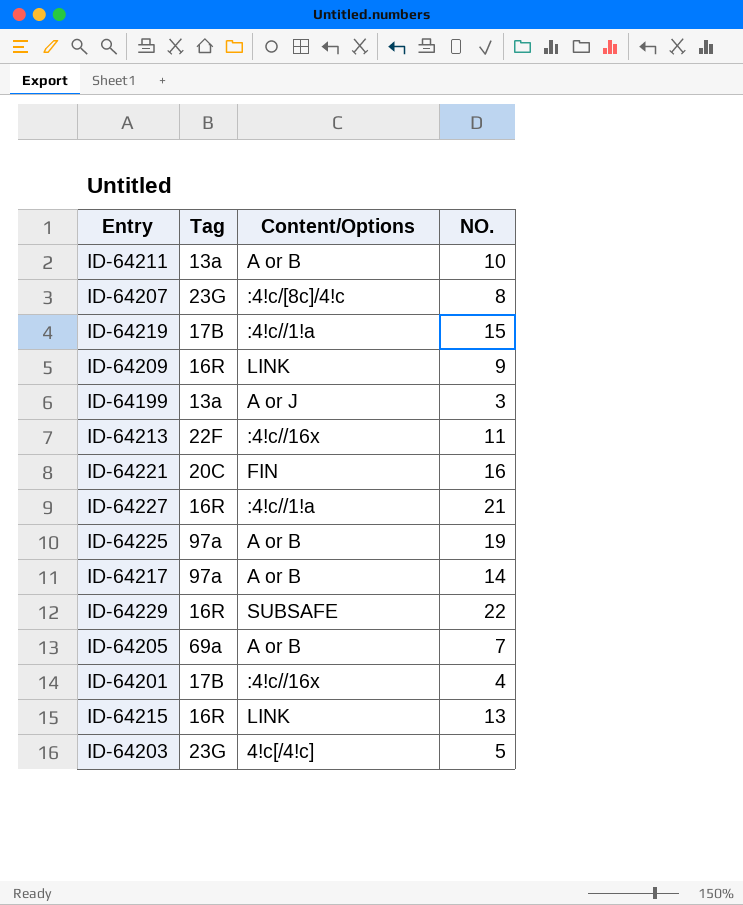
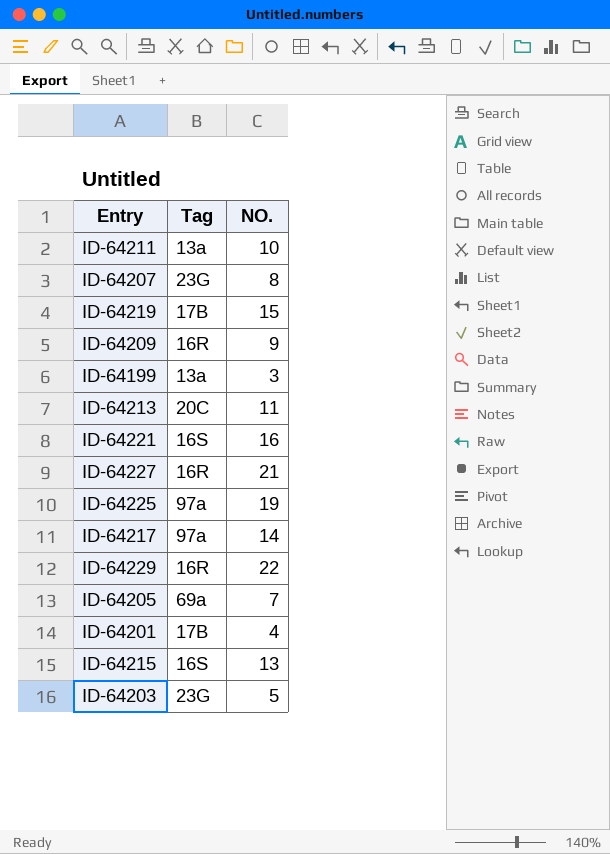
column Content/Options | position: 3 -> none
ID-64213 | Tag: 22F -> 20C
ID-64221 | Tag: 20C -> 16S
ID-64215 | Tag: 16R -> 16S

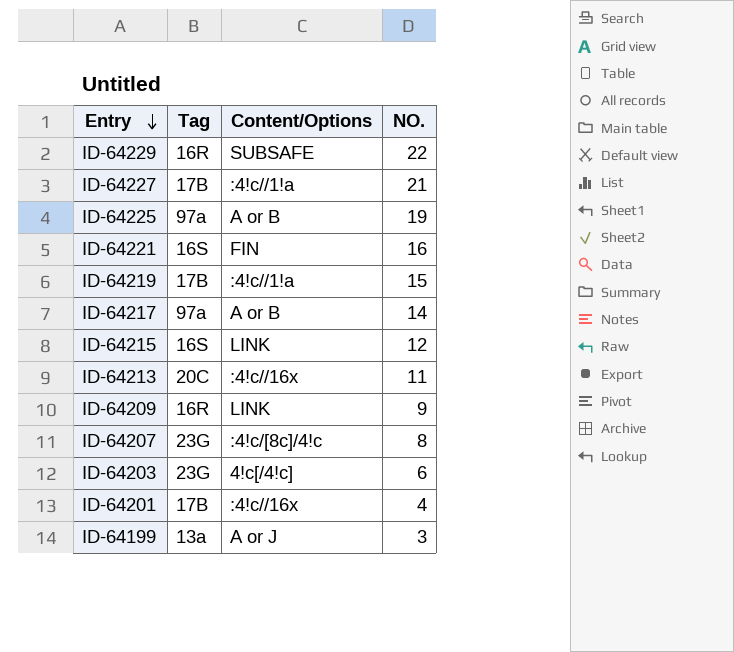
row order: none -> Entry descending
column Content/Options | position: none -> 3
row ID-64211: 13a | 10 -> none
row ID-64205: 69a | 7 -> none
ID-64227 | Tag: 16R -> 17B
ID-64215 | NO.: 13 -> 12
ID-64203 | NO.: 5 -> 6

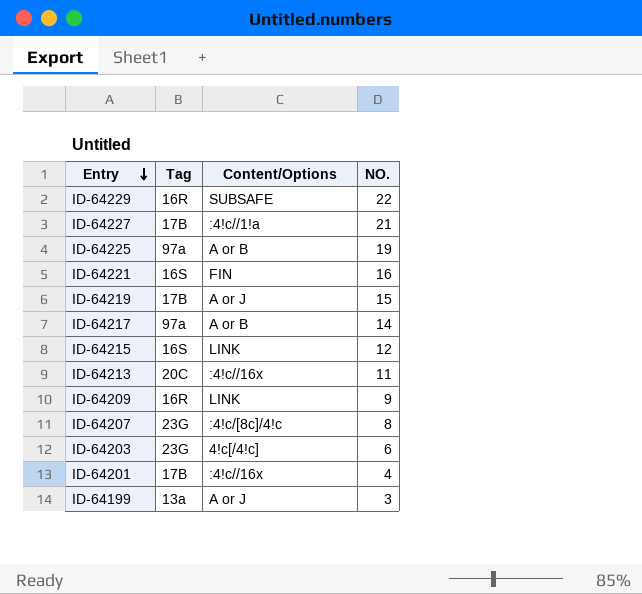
ID-64219 | Content/Options: :4!c//1!a -> A or J

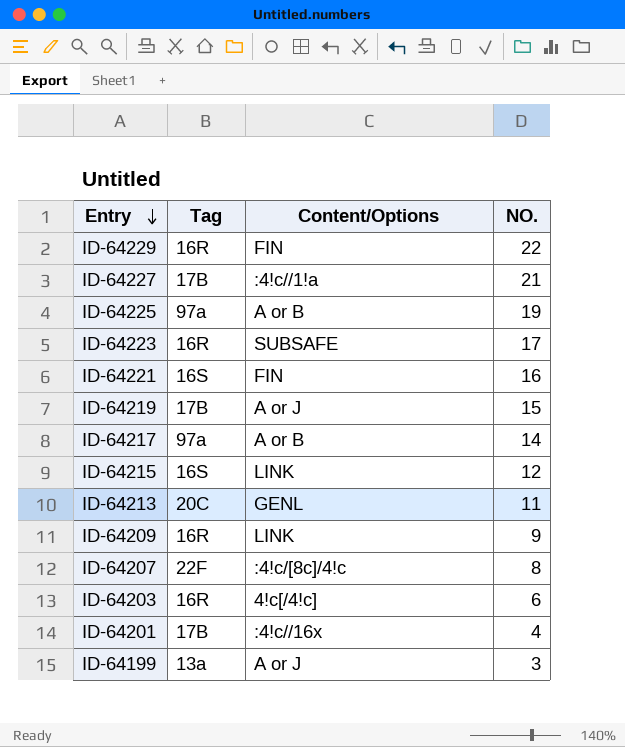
ID-64229 | Content/Options: SUBSAFE -> FIN
row ID-64223: none -> 16R | SUBSAFE | 17
ID-64213 | Content/Options: :4!c//16x -> GENL
ID-64207 | Tag: 23G -> 22F
ID-64203 | Tag: 23G -> 16R

